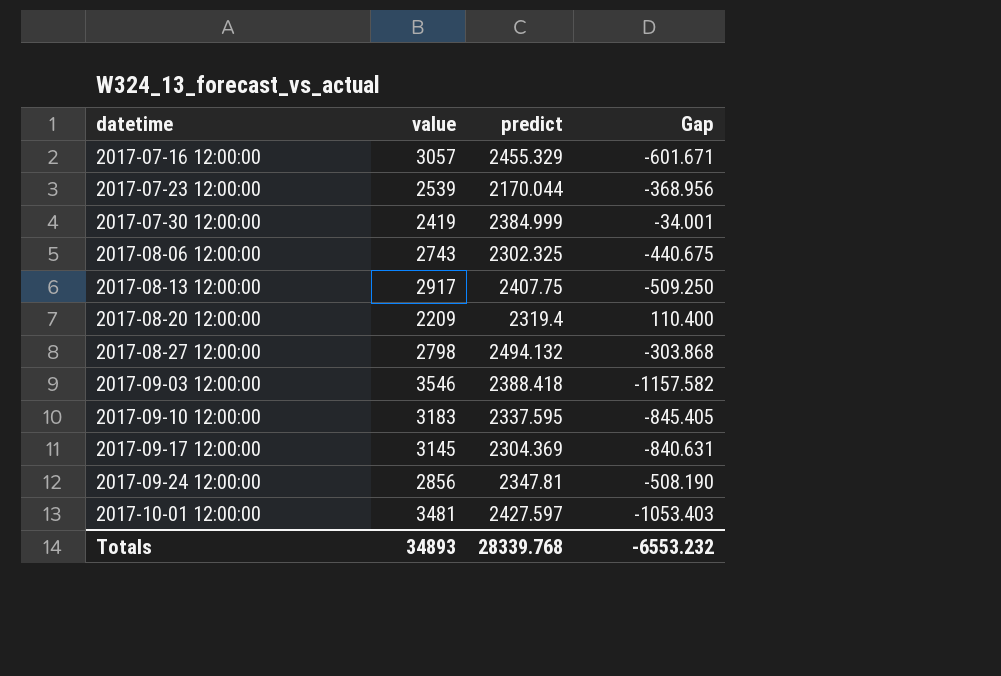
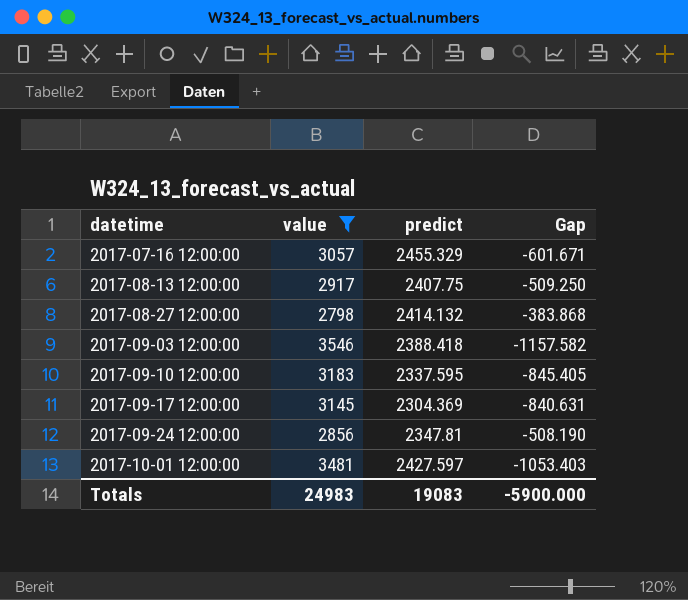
filter: none -> value >= 2798
2017-08-27 12:00:00 | predict: 2494.132 -> 2414.132
2017-08-27 12:00:00 | Gap: -303.868 -> -383.868
Totals | value: 34893 -> 24983
Totals | predict: 28339.768 -> 19083
Totals | Gap: -6553.232 -> -5900.000

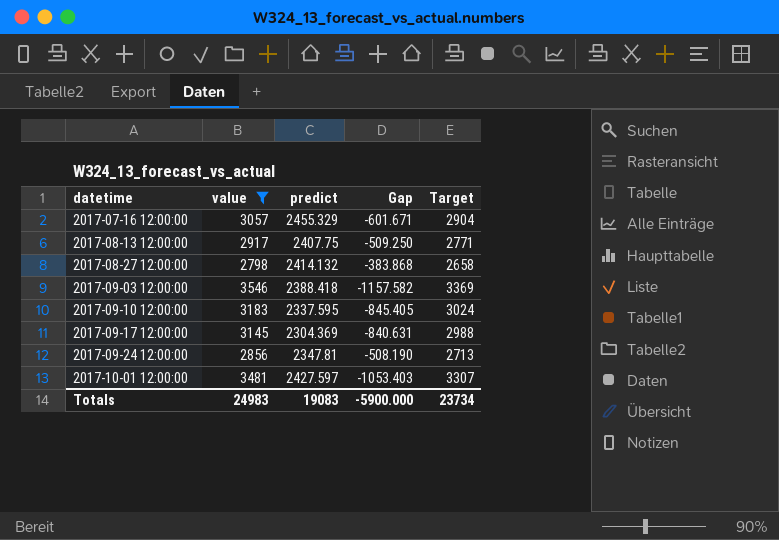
column Target | formula: none -> [value] * 0.95

